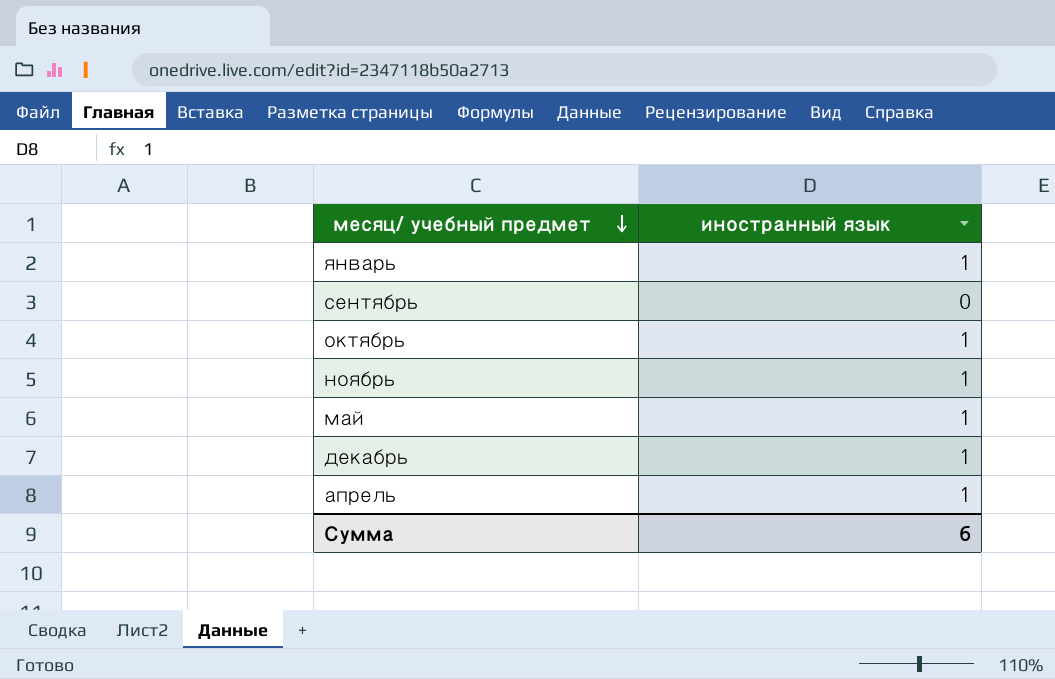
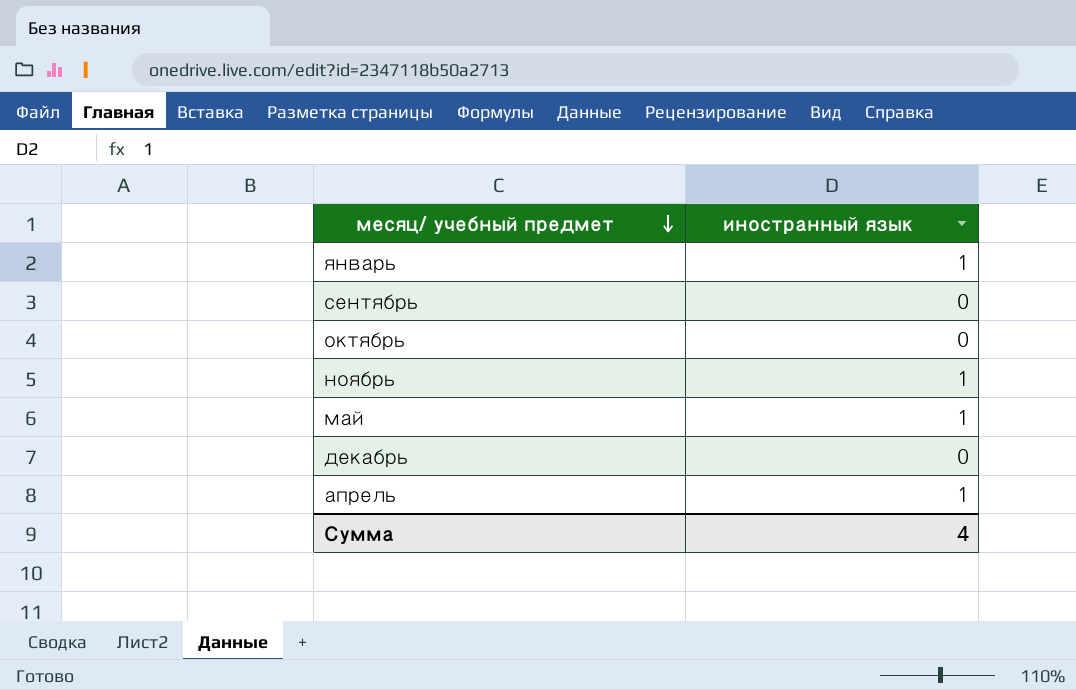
октябрь | иностранный язык: 1 -> 0
декабрь | иностранный язык: 1 -> 0
Сумма | иностранный язык: 6 -> 4

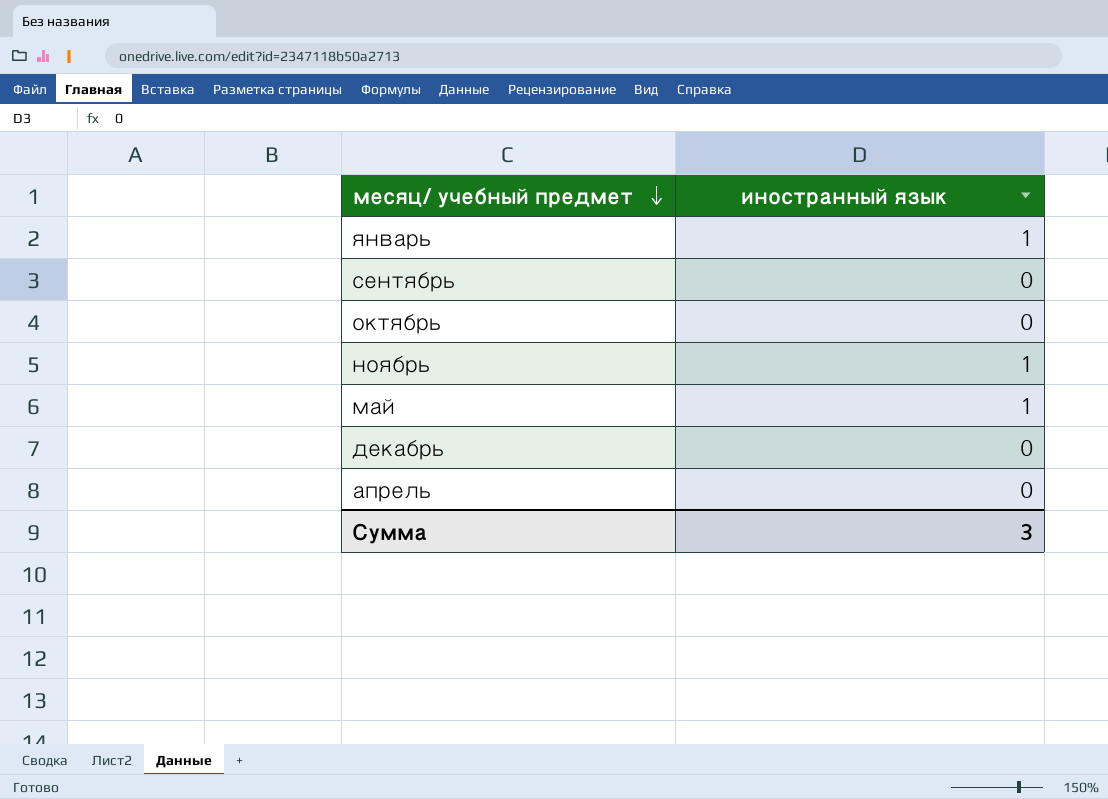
апрель | иностранный язык: 1 -> 0
Сумма | иностранный язык: 4 -> 3

